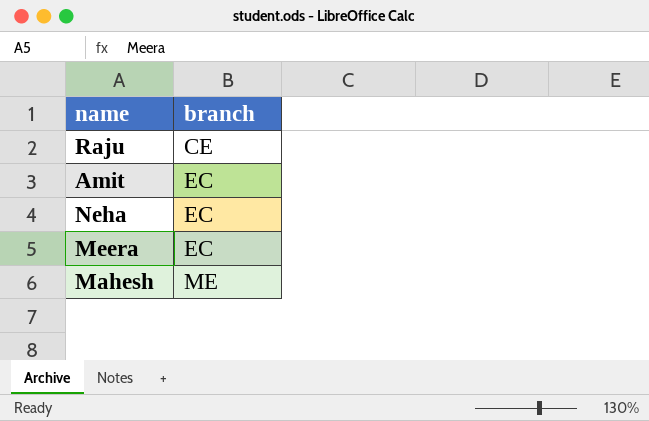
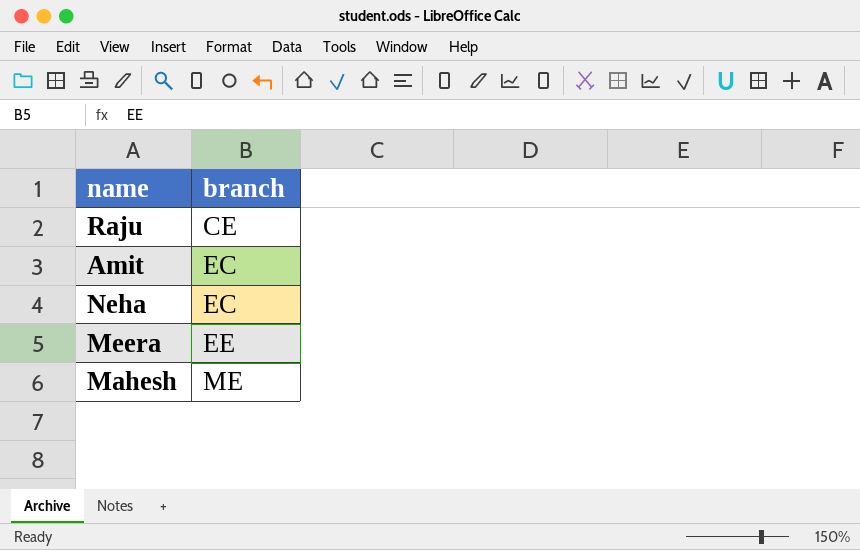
Meera | branch: EC -> EE

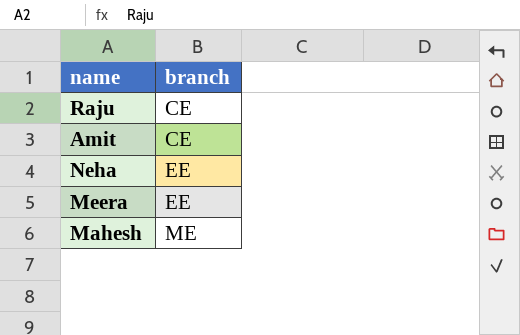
Amit | branch: EC -> CE
Neha | branch: EC -> EE

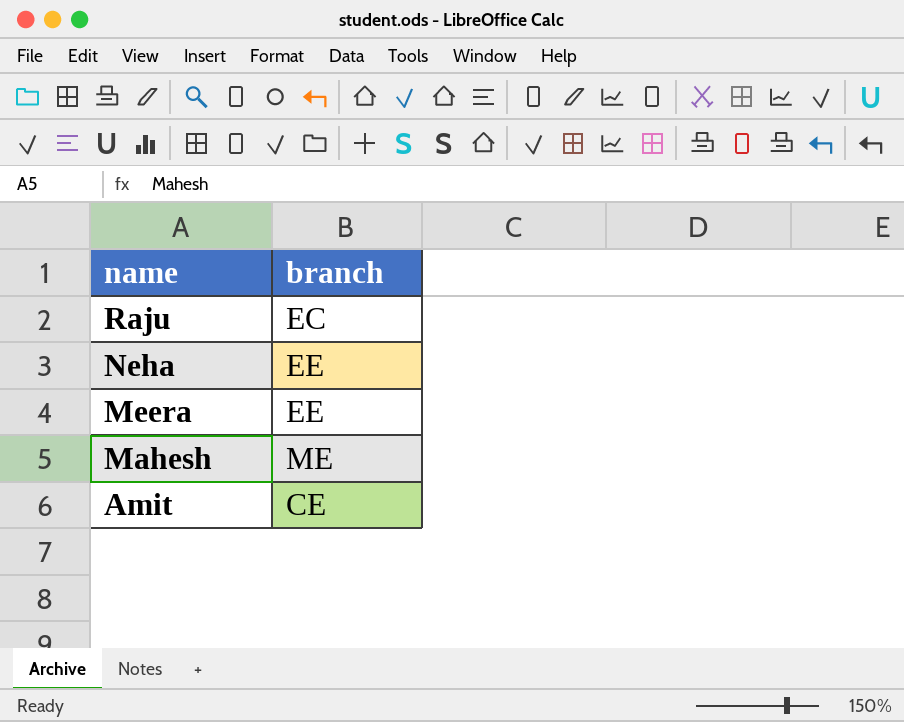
row order: branch ascending -> name descending
Raju | branch: CE -> EC

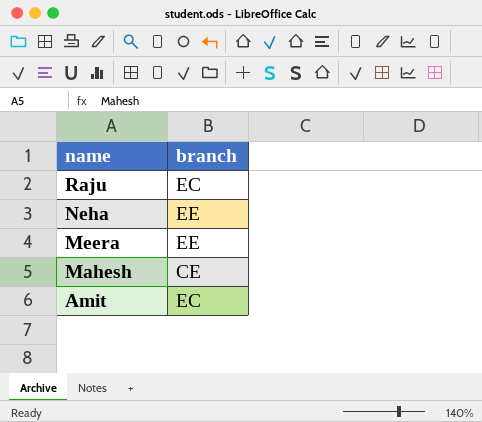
Mahesh | branch: ME -> CE
Amit | branch: CE -> EC

